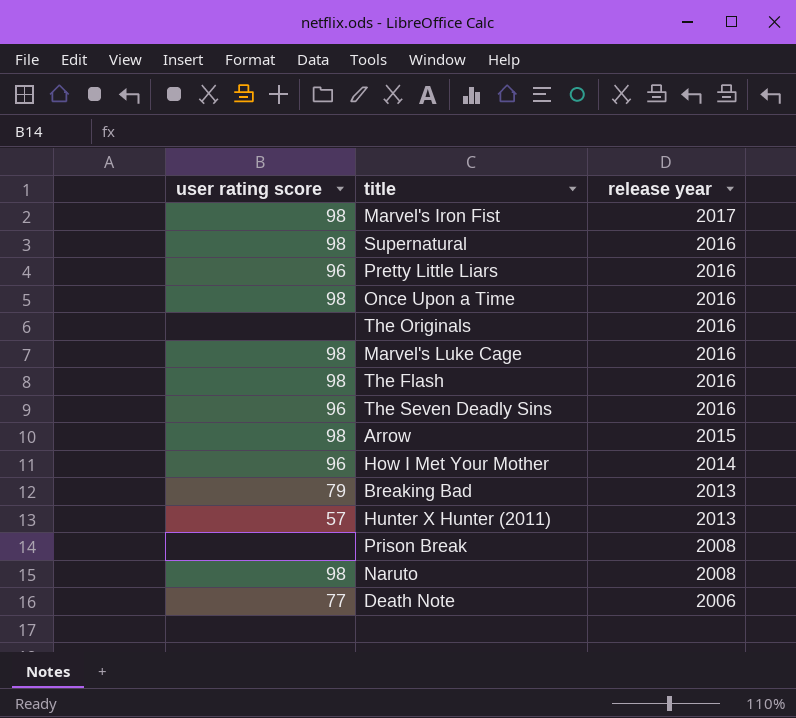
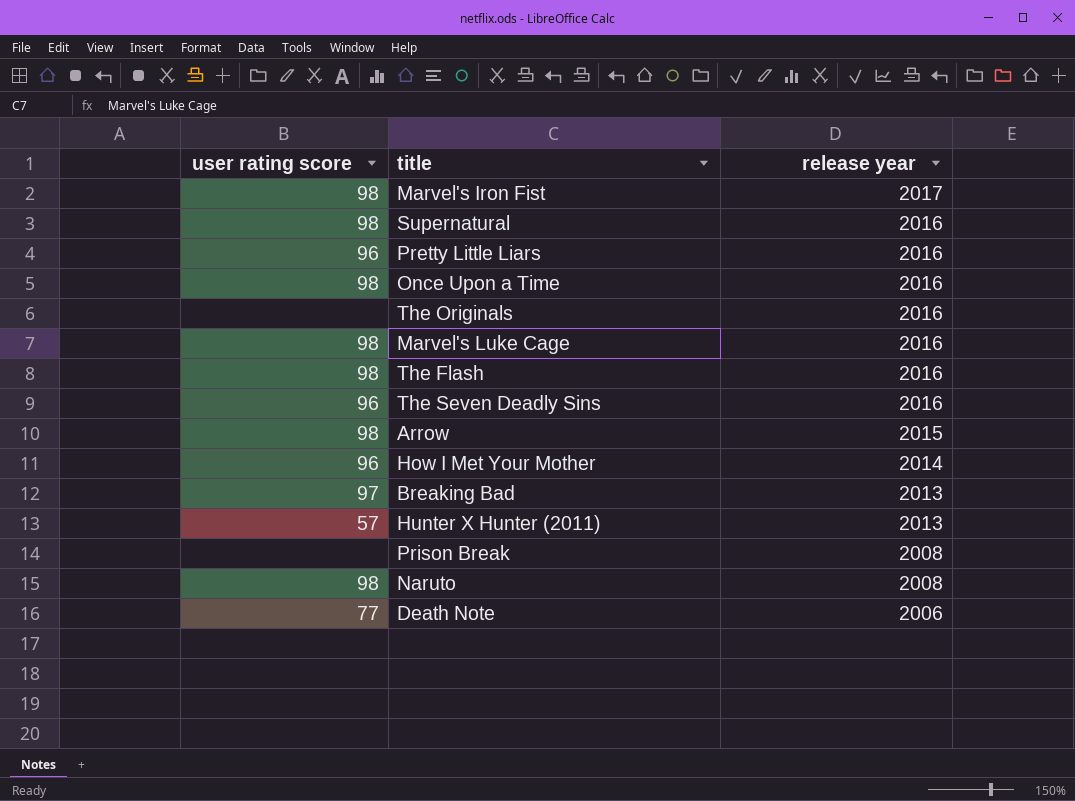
Breaking Bad | user rating score: 79 -> 97

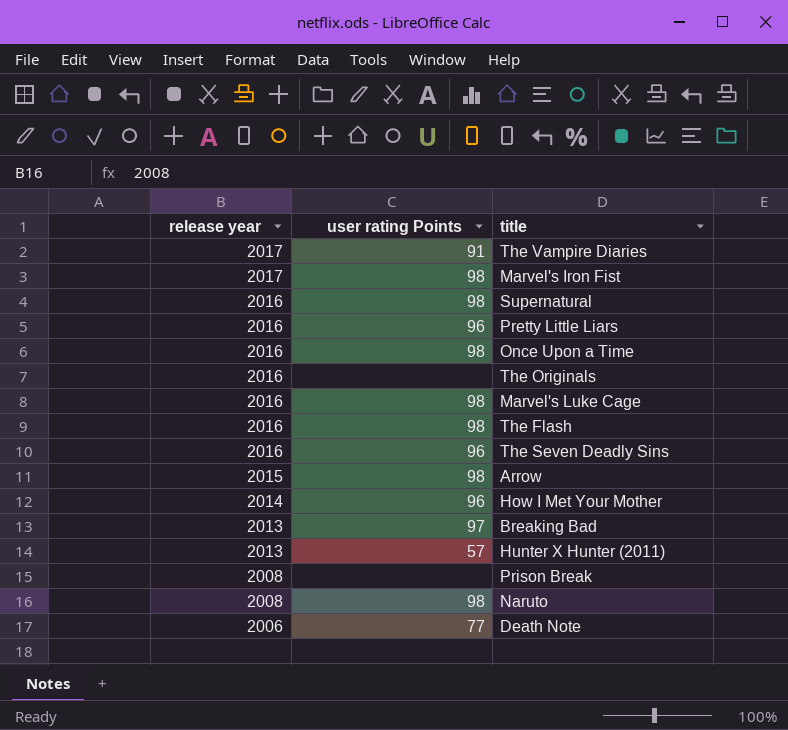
column release year | position: 3 -> 1
column name: user rating score -> user rating Points
row The Vampire Diaries: none -> 2017 | 91

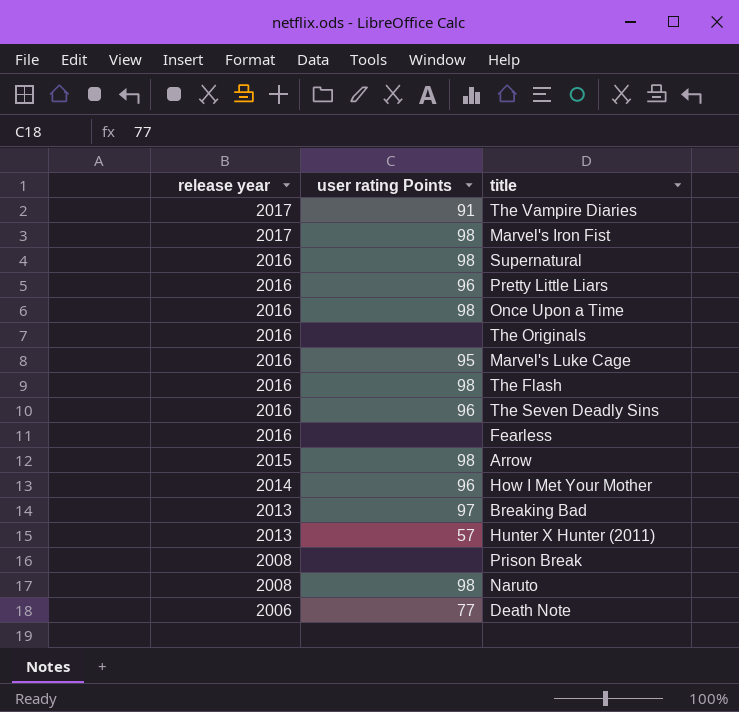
Marvel's Luke Cage | user rating Points: 98 -> 95
row Fearless: none -> 2016 | none

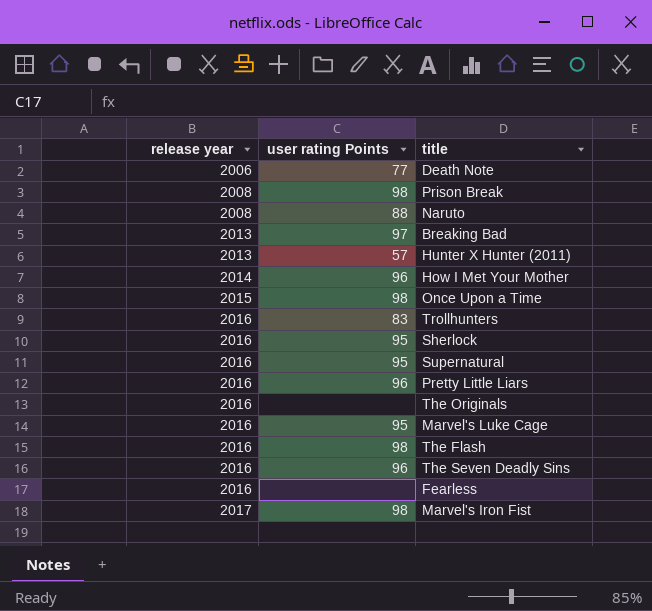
row order: release year descending -> release year ascending
row The Vampire Diaries: 2017 | 91 -> none
row Arrow: 2015 | 98 -> none
Prison Break | user rating Points: none -> 98
Naruto | user rating Points: 98 -> 88
Once Upon a Time | release year: 2016 -> 2015
row Trollhunters: none -> 2016 | 83
row Sherlock: none -> 2016 | 95
Supernatural | user rating Points: 98 -> 95

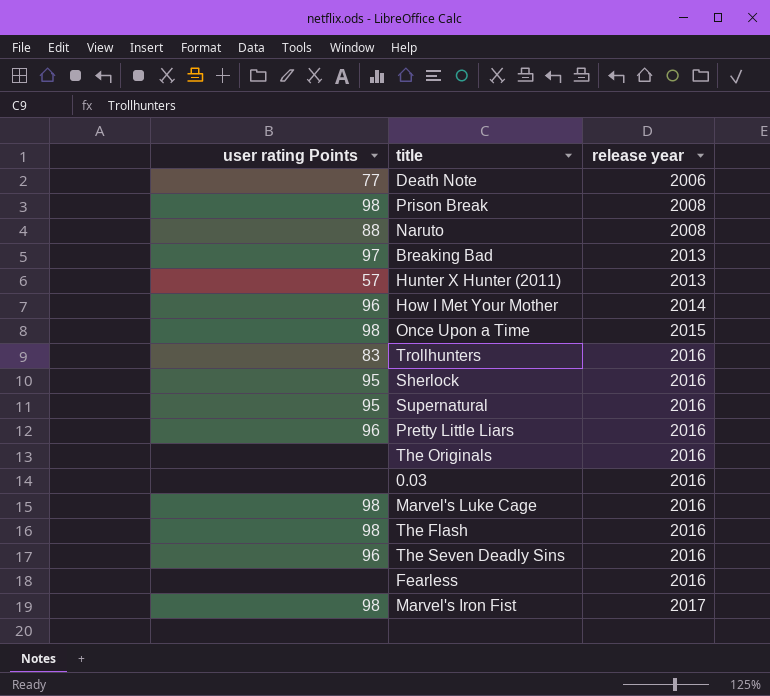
column release year | position: 1 -> 3
row 0.03: none -> none | 2016
Marvel's Luke Cage | user rating Points: 95 -> 98

